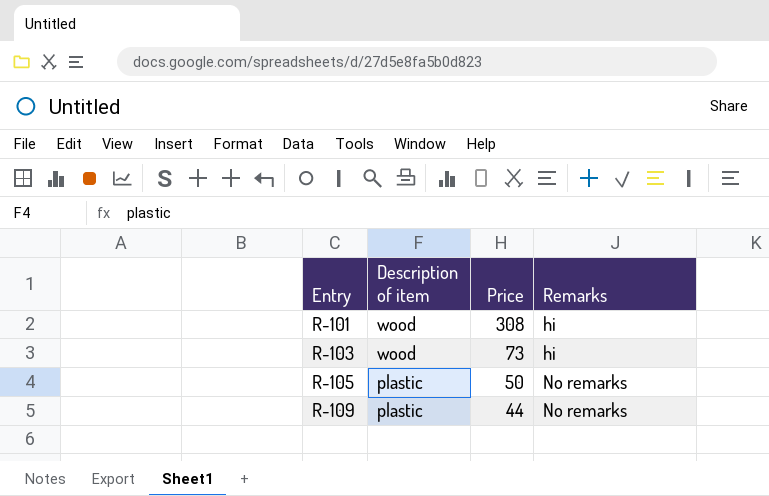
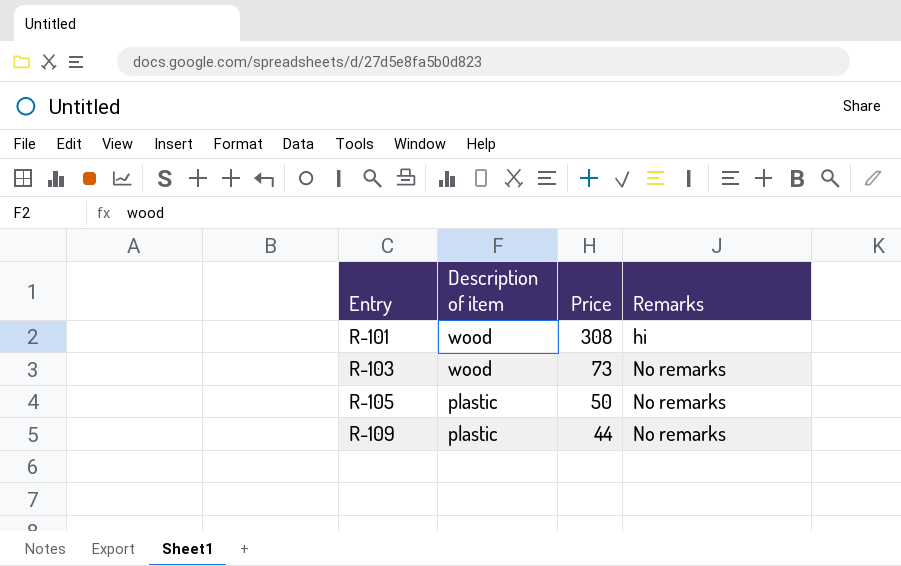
R-103 | Remarks: hi -> No remarks

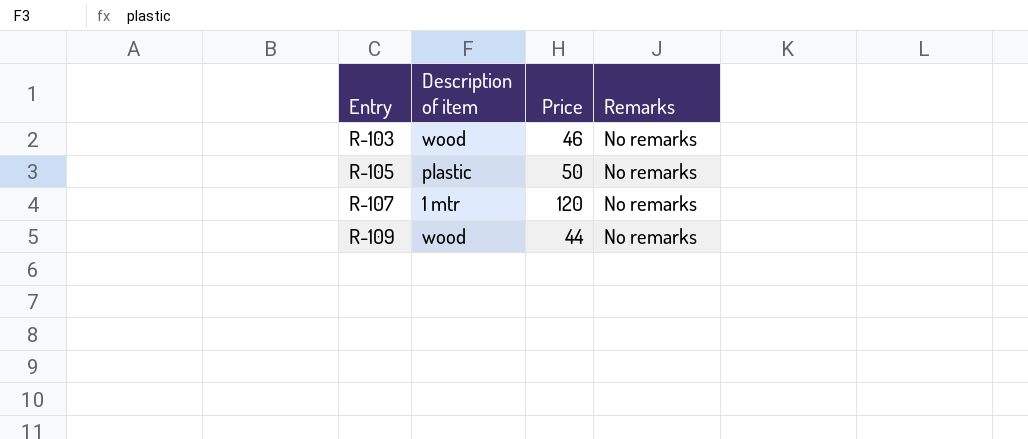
row R-101: wood | 308 | hi -> none
R-103 | Price: 73 -> 46
row R-107: none -> 1 mtr | 120 | No remarks
R-109 | Description of item: plastic -> wood

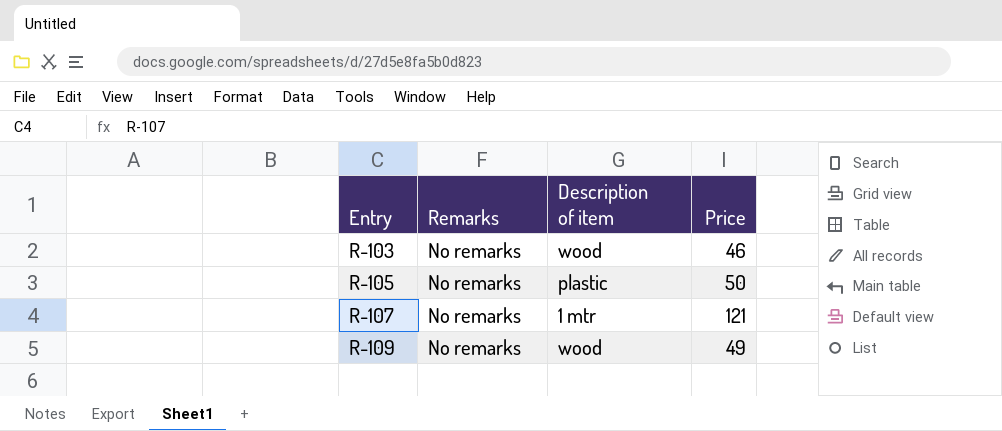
column Remarks | position: 4 -> 2
R-107 | Price: 120 -> 121
R-109 | Price: 44 -> 49

